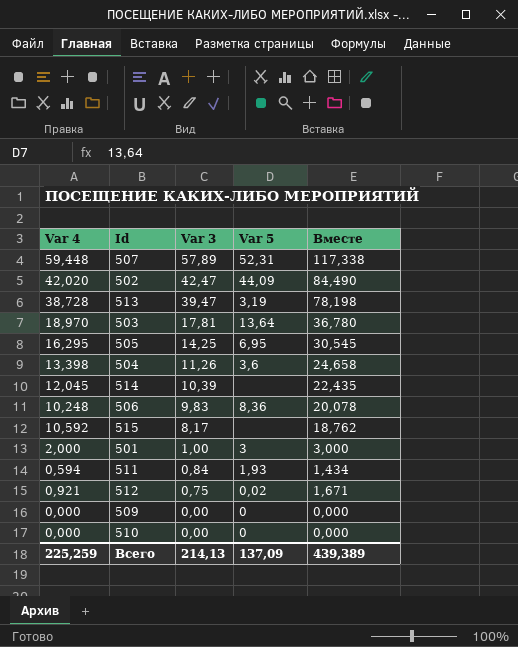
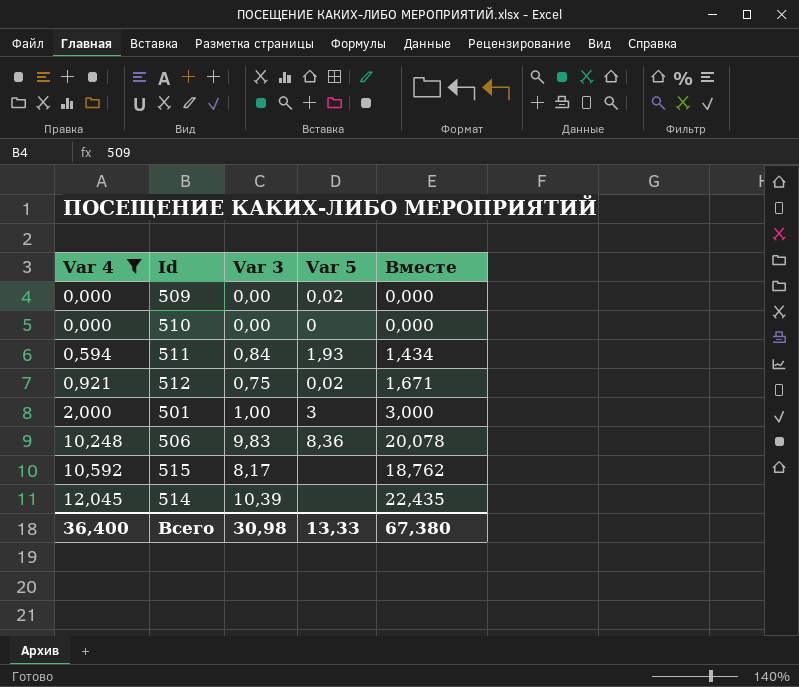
filter: none -> Var 4 <= 12,045
row order: Var 3 descending -> Var 4 ascending
509 | Var 5: 0 -> 0,02
Всего | Var 4: 225,259 -> 36,400
Всего | Var 3: 214,13 -> 30,98
Всего | Var 5: 137,09 -> 13,33
Всего | Вместе: 439,389 -> 67,380

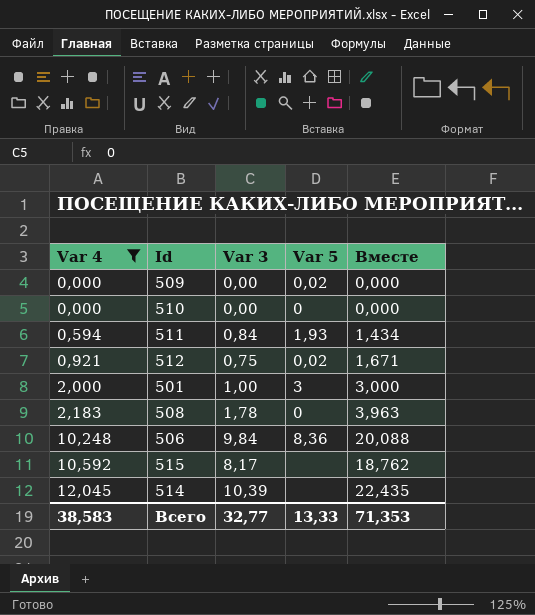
row 508: none -> 2,183 | 1,78 | 0 | 3,963
506 | Var 3: 9,83 -> 9,84
506 | Вместе: 20,078 -> 20,088
Всего | Var 4: 36,400 -> 38,583
Всего | Var 3: 30,98 -> 32,77
Всего | Вместе: 67,380 -> 71,353

